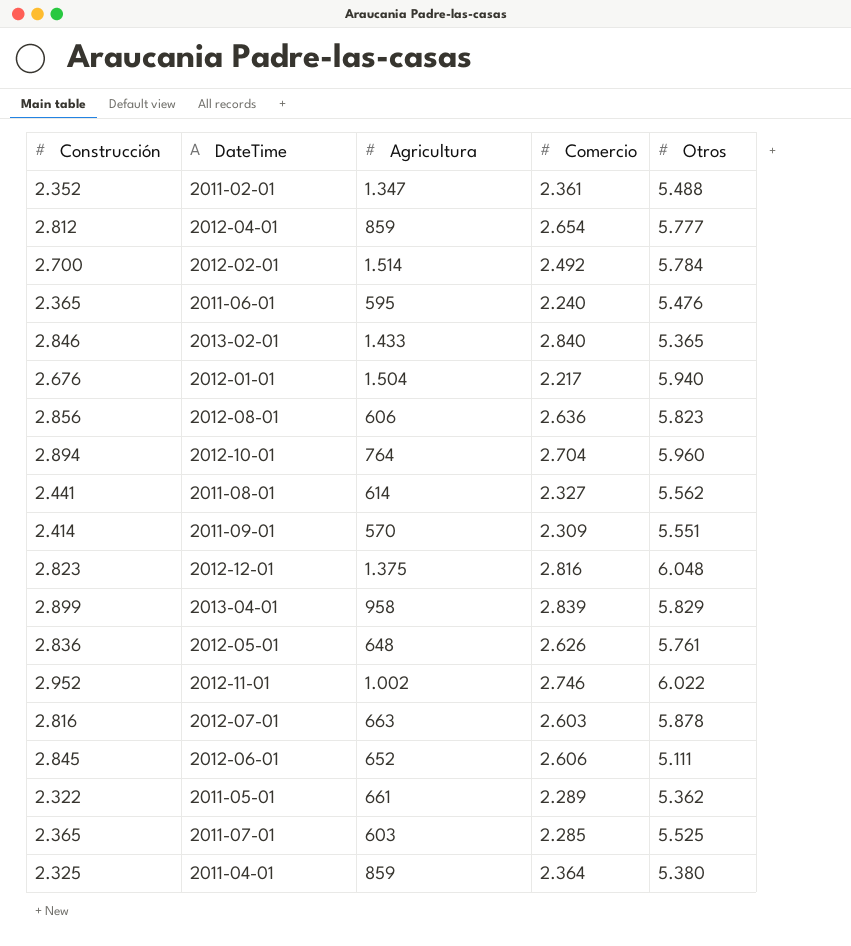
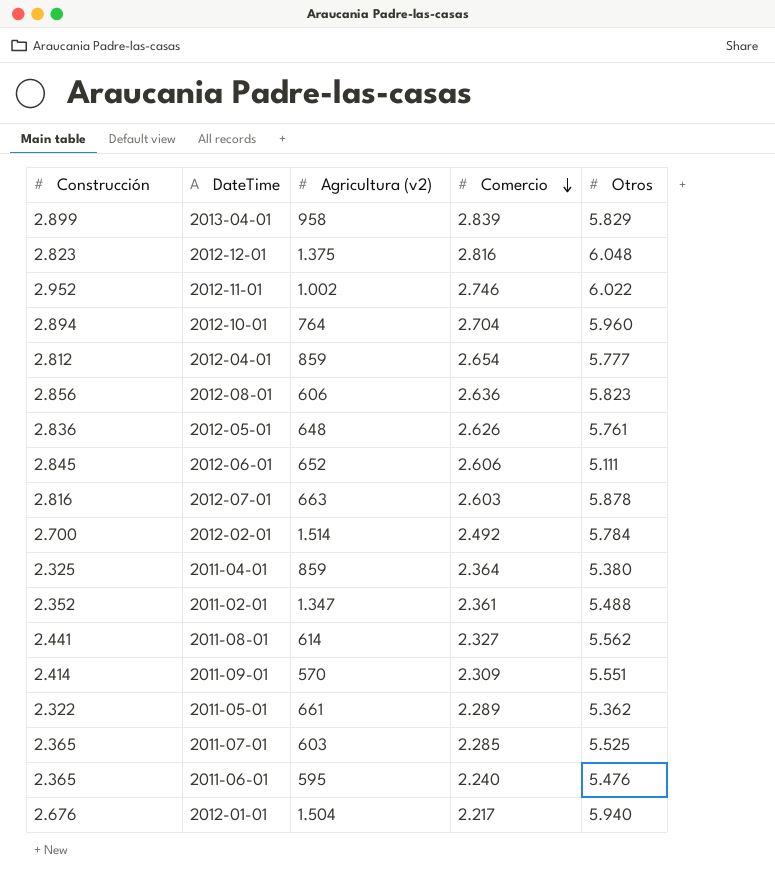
row order: none -> Comercio descending
column name: Agricultura -> Agricultura (v2)
row 2013-02-01: 2.846 | 1.433 | 2.840 | 5.365 -> none

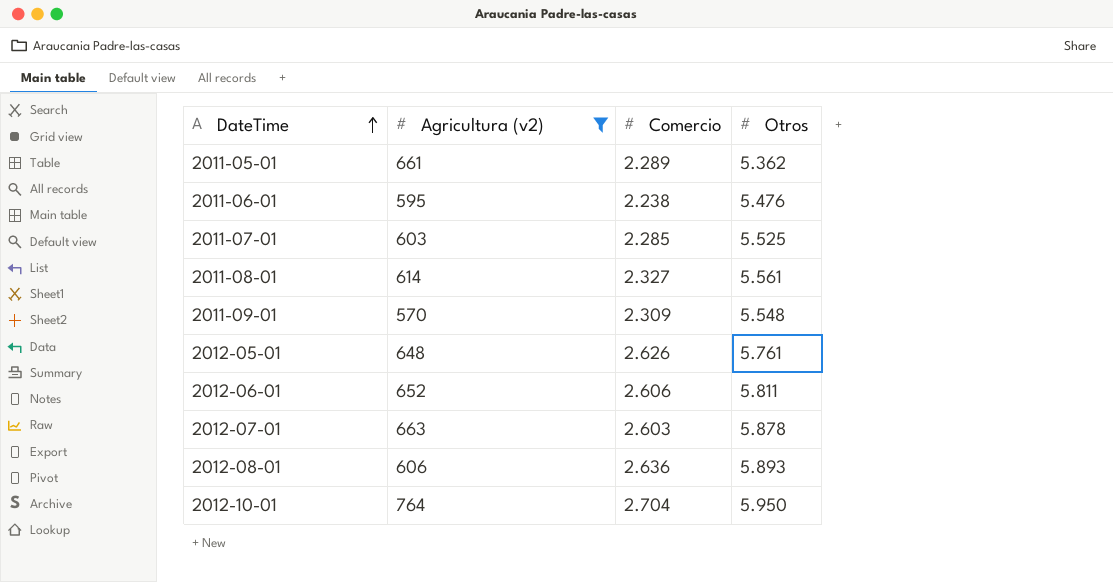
filter: none -> Agricultura (v2) <= 764
row order: Comercio descending -> DateTime ascending
column Construcción | position: 1 -> none
2011-06-01 | Comercio: 2.240 -> 2.238
2011-08-01 | Otros: 5.562 -> 5.561
2011-09-01 | Otros: 5.551 -> 5.548
2012-06-01 | Otros: 5.111 -> 5.811
2012-08-01 | Otros: 5.823 -> 5.893
2012-10-01 | Otros: 5.960 -> 5.950

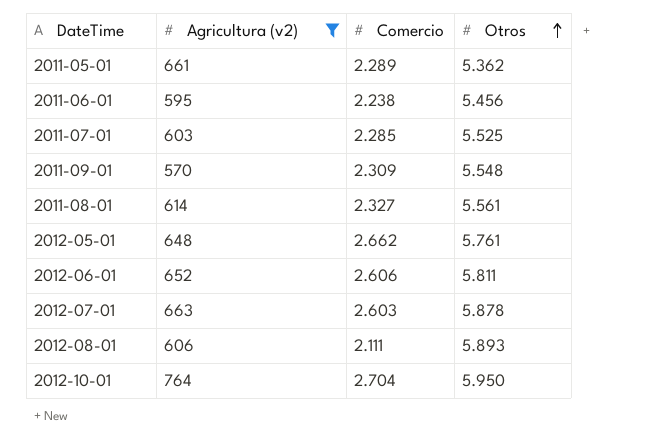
row order: DateTime ascending -> Otros ascending
2011-06-01 | Otros: 5.476 -> 5.456
2012-05-01 | Comercio: 2.626 -> 2.662
2012-08-01 | Comercio: 2.636 -> 2.111

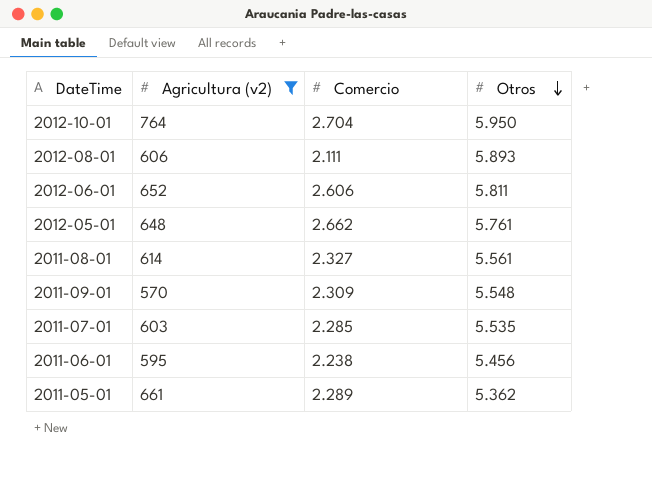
row order: Otros ascending -> Otros descending
row 2012-07-01: 663 | 2.603 | 5.878 -> none
2011-07-01 | Otros: 5.525 -> 5.535

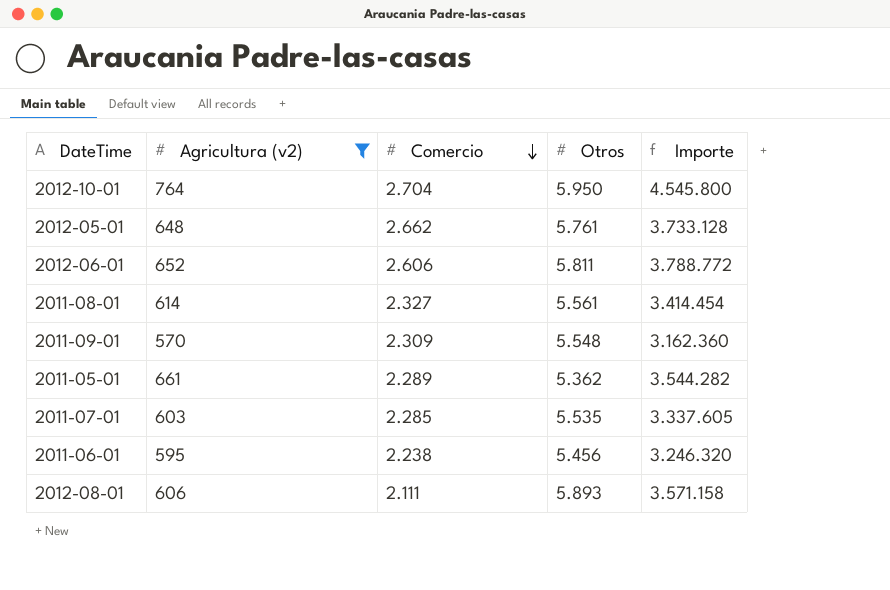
row order: Otros descending -> Comercio descending
column Importe | formula: none -> [Agricultura (v2)] * [Otros]

